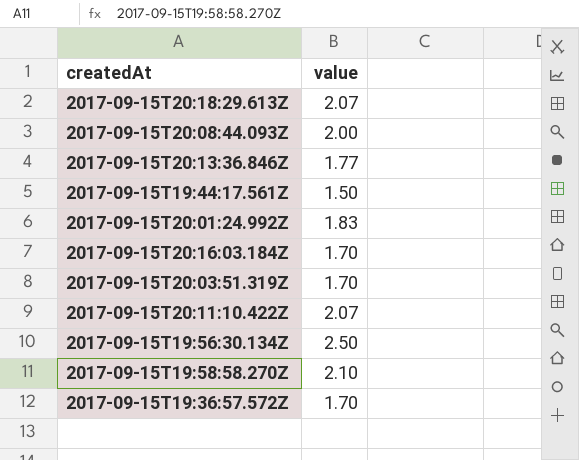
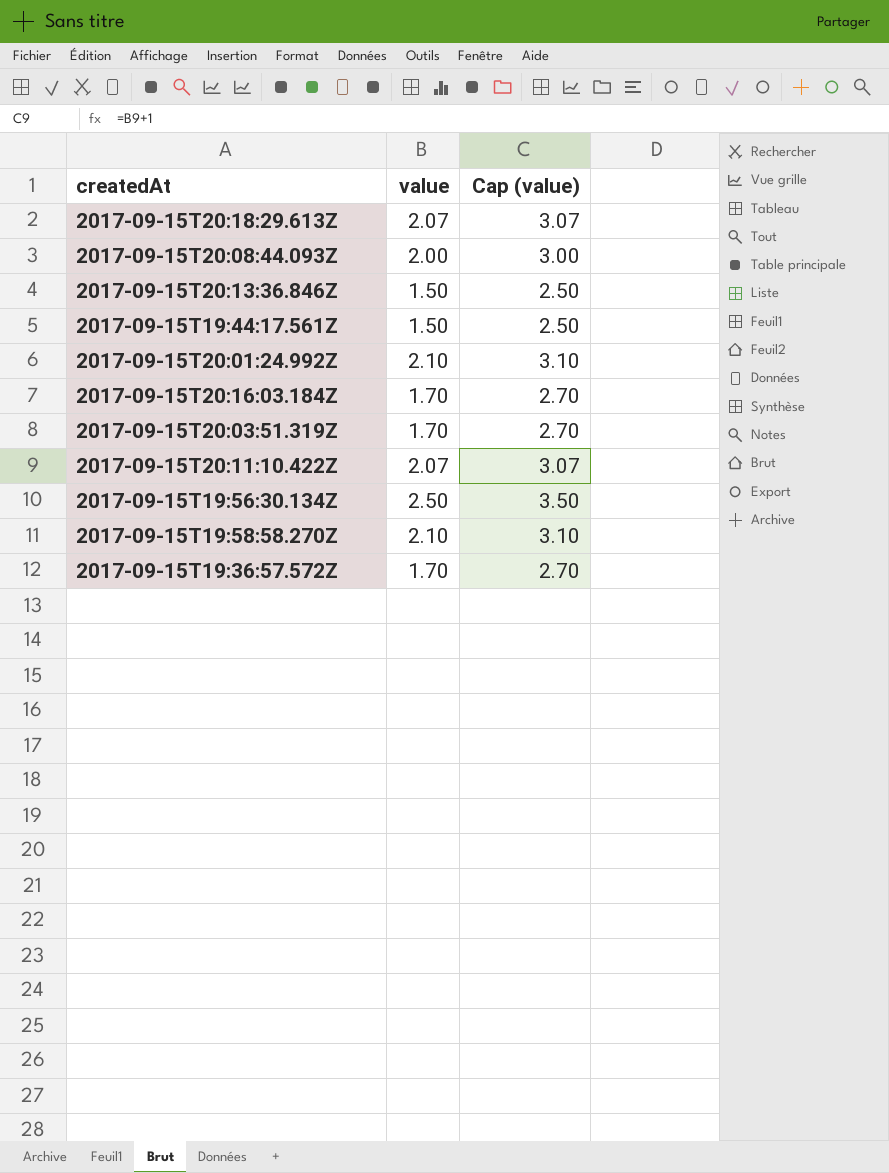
column Cap (value) | formula: none -> [value] + 1
2017-09-15T20:13:36.846Z | value: 1.77 -> 1.50
2017-09-15T20:01:24.992Z | value: 1.83 -> 2.10

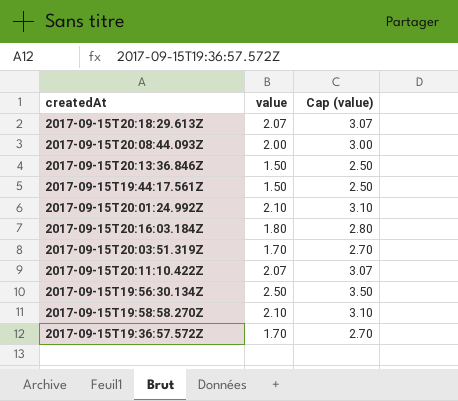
2017-09-15T20:16:03.184Z | value: 1.70 -> 1.80
2017-09-15T20:16:03.184Z | Cap (value): 2.70 -> 2.80

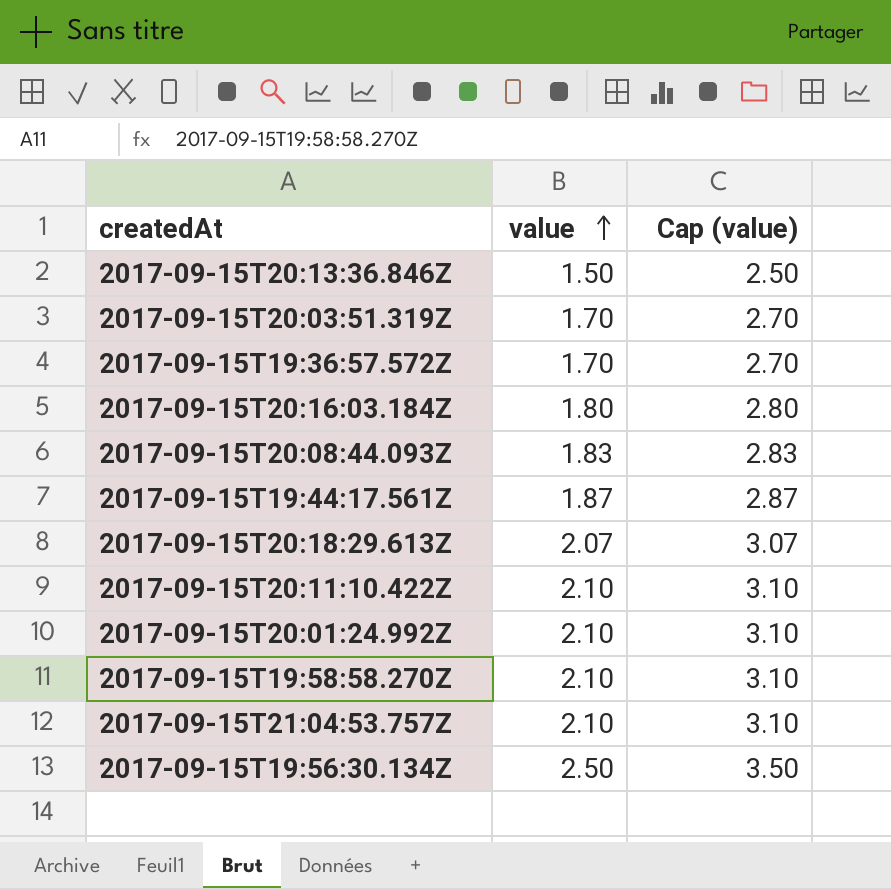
row order: none -> value ascending
2017-09-15T20:08:44.093Z | value: 2.00 -> 1.83
2017-09-15T20:08:44.093Z | Cap (value): 3.00 -> 2.83
2017-09-15T19:44:17.561Z | value: 1.50 -> 1.87
2017-09-15T19:44:17.561Z | Cap (value): 2.50 -> 2.87
2017-09-15T20:11:10.422Z | value: 2.07 -> 2.10
2017-09-15T20:11:10.422Z | Cap (value): 3.07 -> 3.10
row 2017-09-15T21:04:53.757Z: none -> 2.10 | 3.10

